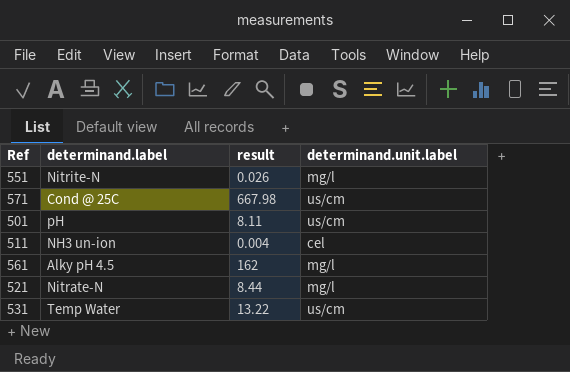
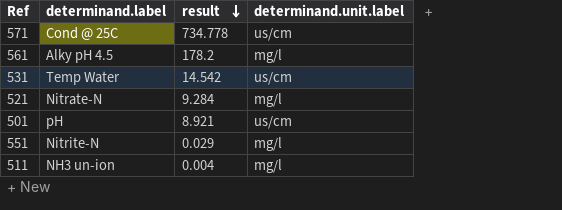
row order: none -> result descending
571 | result: 667.98 -> 734.778
561 | result: 162 -> 178.2
531 | result: 13.22 -> 14.542
521 | result: 8.44 -> 9.284
501 | result: 8.11 -> 8.921
551 | result: 0.026 -> 0.029
511 | determinand.unit.label: cel -> mg/l

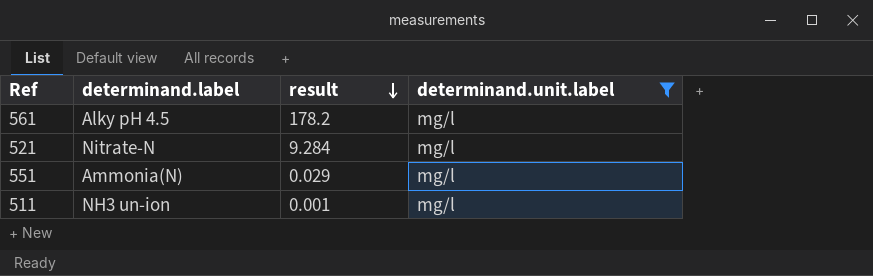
filter: none -> determinand.unit.label = mg/l
551 | determinand.label: Nitrite-N -> Ammonia(N)
511 | result: 0.004 -> 0.001

